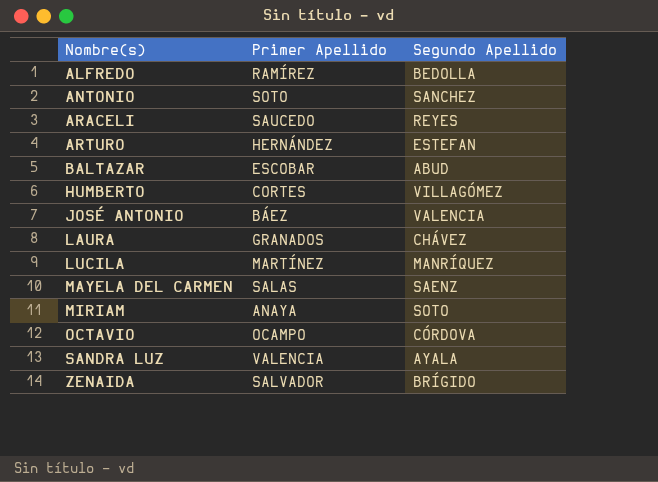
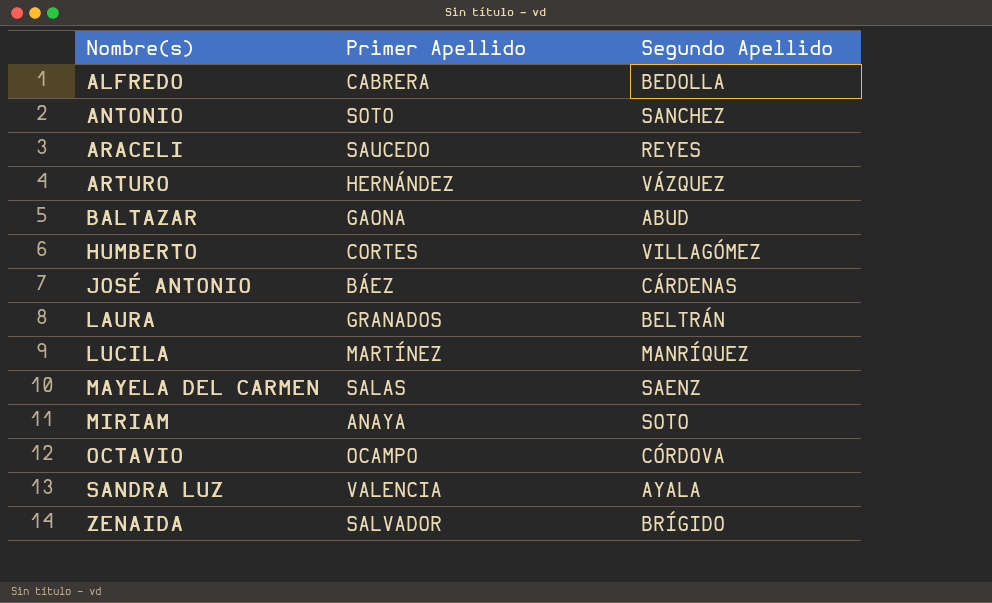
ALFREDO | Primer Apellido: RAMÍREZ -> CABRERA
ARTURO | Segundo Apellido: ESTEFAN -> VÁZQUEZ
BALTAZAR | Primer Apellido: ESCOBAR -> GAONA
JOSÉ ANTONIO | Segundo Apellido: VALENCIA -> CÁRDENAS
LAURA | Segundo Apellido: CHÁVEZ -> BELTRÁN

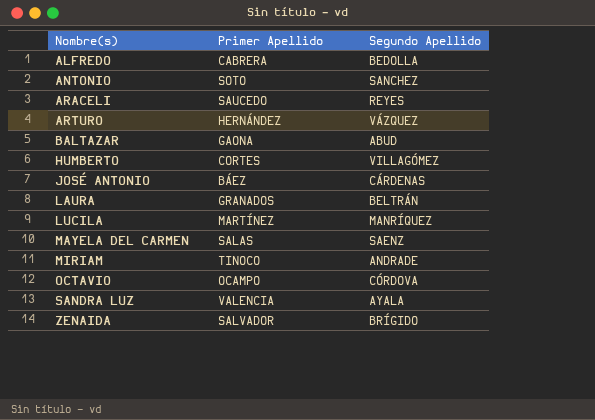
MIRIAM | Primer Apellido: ANAYA -> TINOCO
MIRIAM | Segundo Apellido: SOTO -> ANDRADE

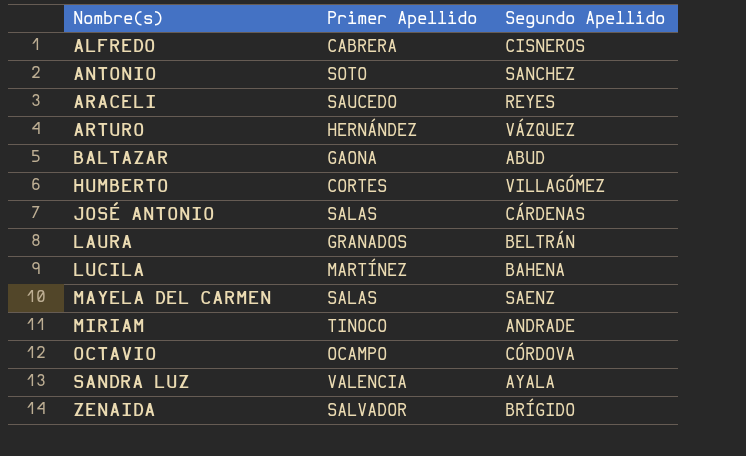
ALFREDO | Segundo Apellido: BEDOLLA -> CISNEROS
JOSÉ ANTONIO | Primer Apellido: BÁEZ -> SALAS
LUCILA | Segundo Apellido: MANRÍQUEZ -> BAHENA

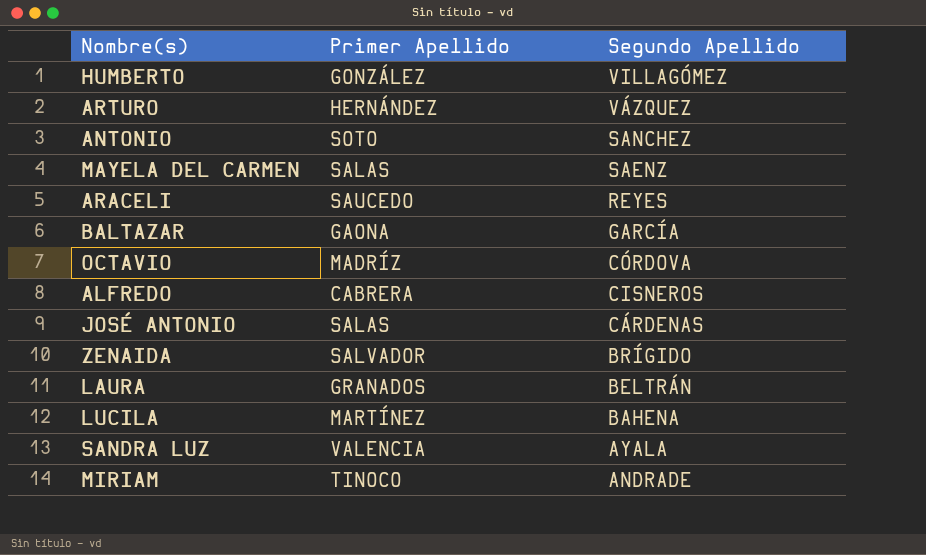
row order: Nombre(s) ascending -> Segundo Apellido descending
HUMBERTO | Primer Apellido: CORTES -> GONZÁLEZ
BALTAZAR | Segundo Apellido: ABUD -> GARCÍA
OCTAVIO | Primer Apellido: OCAMPO -> MADRÍZ

